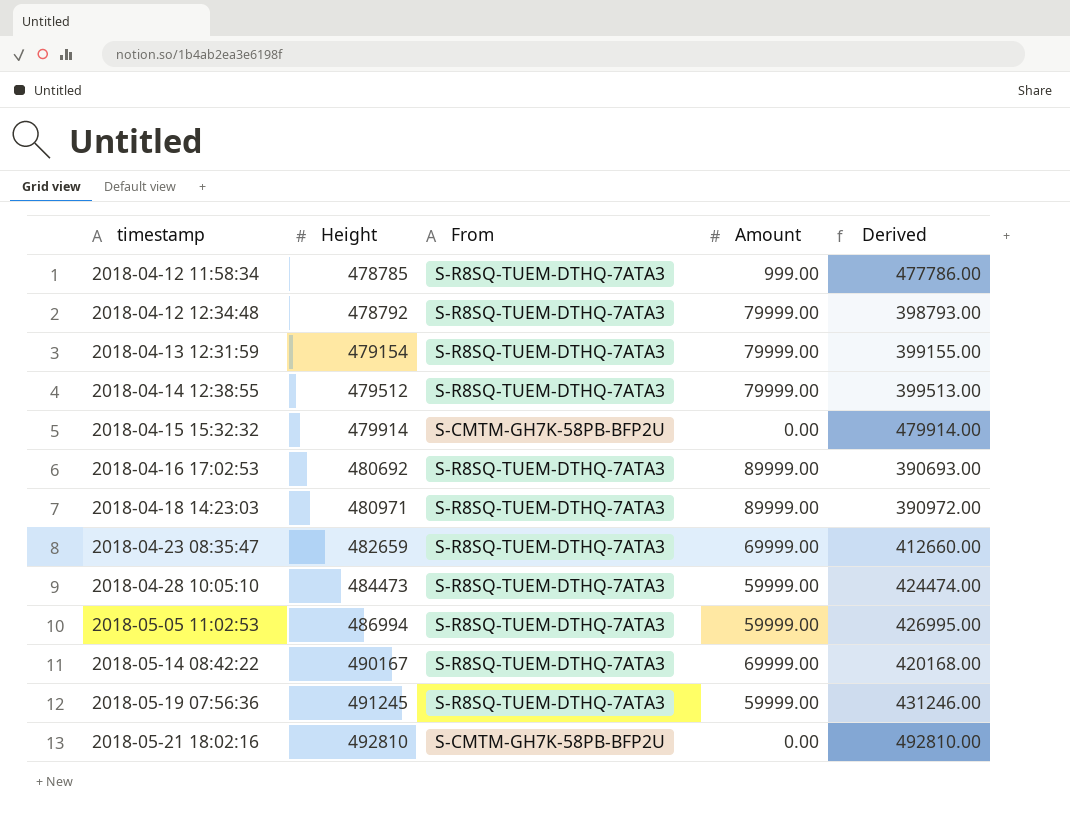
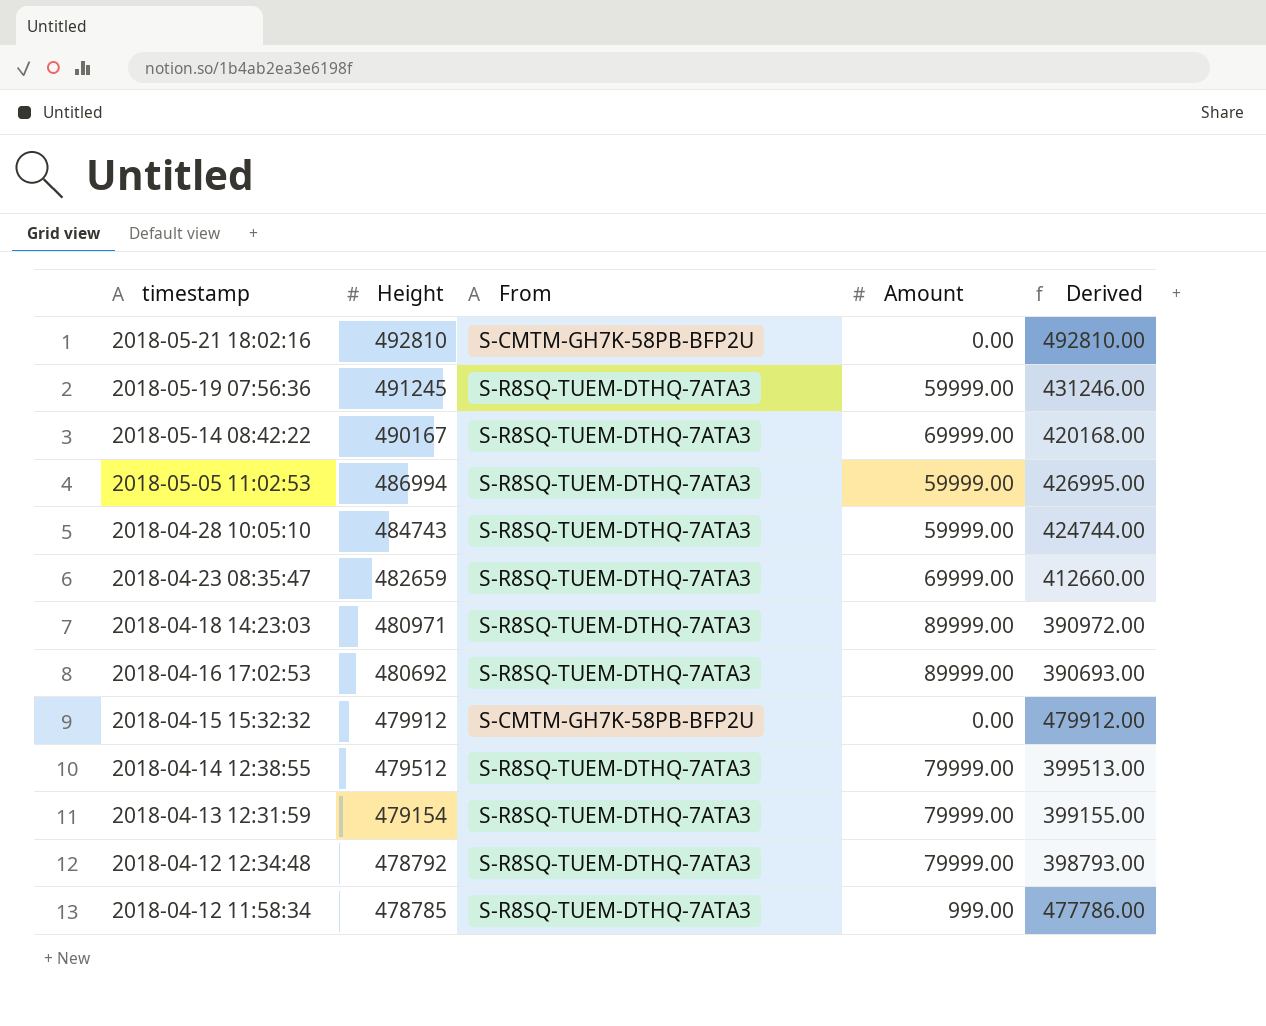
row order: timestamp ascending -> timestamp descending
2018-04-28 10:05:10 | Height: 484473 -> 484743
2018-04-28 10:05:10 | Derived: 424474.00 -> 424744.00
2018-04-15 15:32:32 | Height: 479914 -> 479912
2018-04-15 15:32:32 | Derived: 479914.00 -> 479912.00

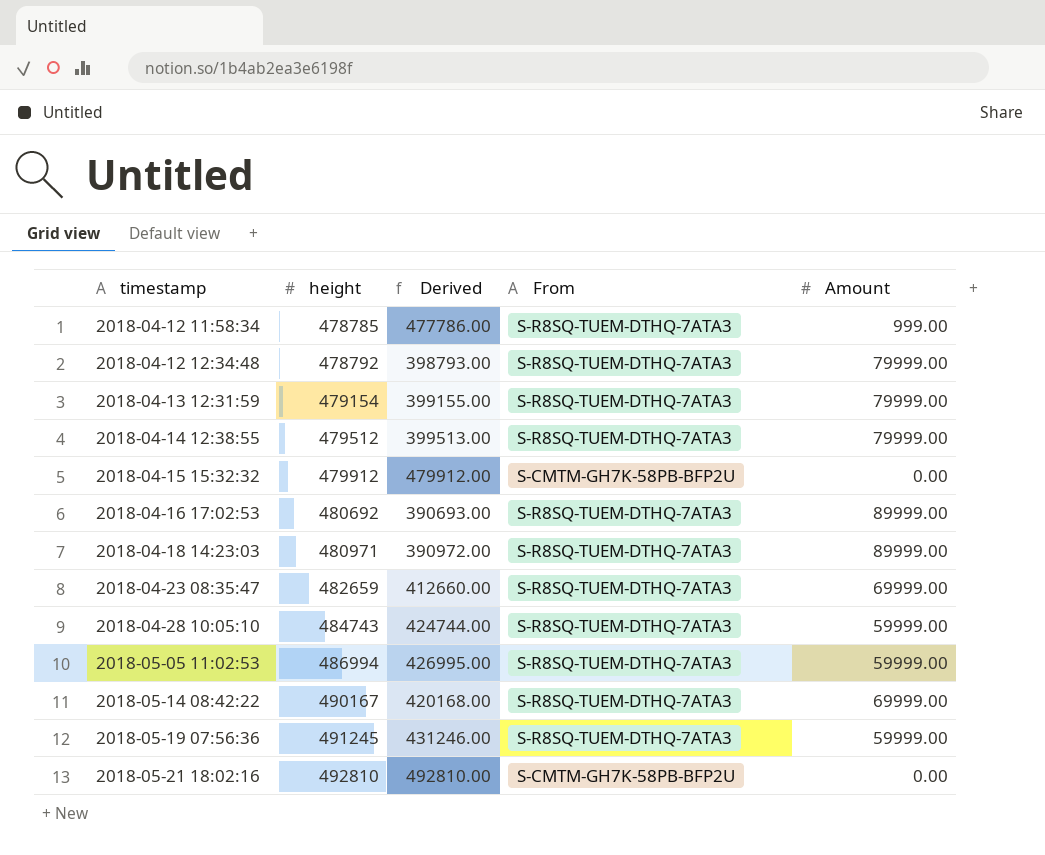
row order: timestamp descending -> timestamp ascending
column name: Height -> height
column Derived | position: 5 -> 3

